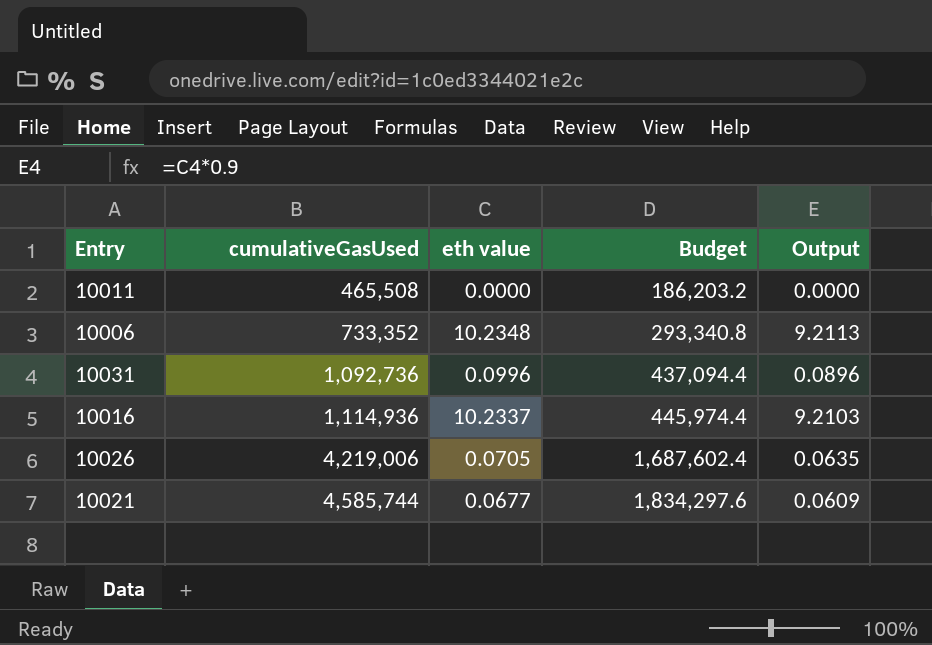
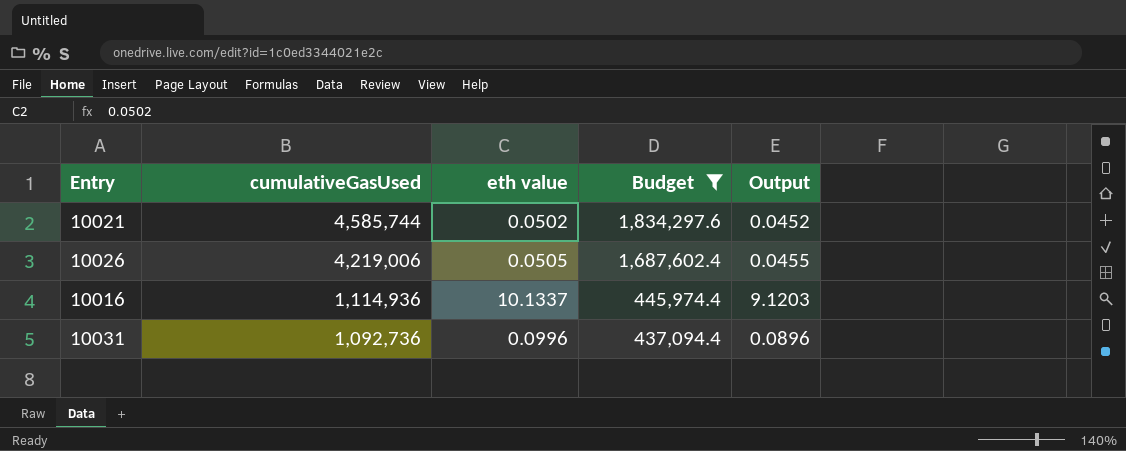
filter: none -> Budget >= 437,094.4
row order: cumulativeGasUsed ascending -> cumulativeGasUsed descending
10021 | eth value: 0.0677 -> 0.0502
10021 | Output: 0.0609 -> 0.0452
10026 | eth value: 0.0705 -> 0.0505
10026 | Output: 0.0635 -> 0.0455
10016 | eth value: 10.2337 -> 10.1337
10016 | Output: 9.2103 -> 9.1203

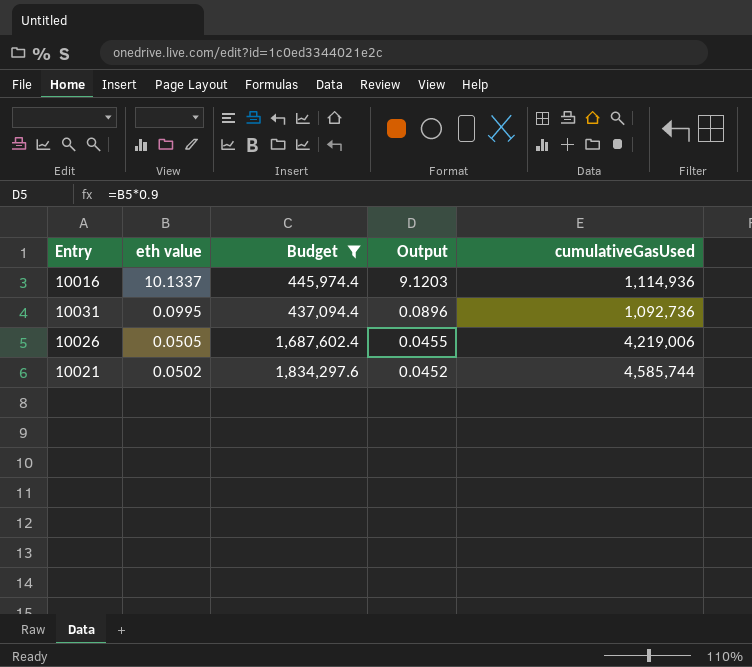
row order: cumulativeGasUsed descending -> eth value descending
column cumulativeGasUsed | position: 2 -> 5
10031 | eth value: 0.0996 -> 0.0995

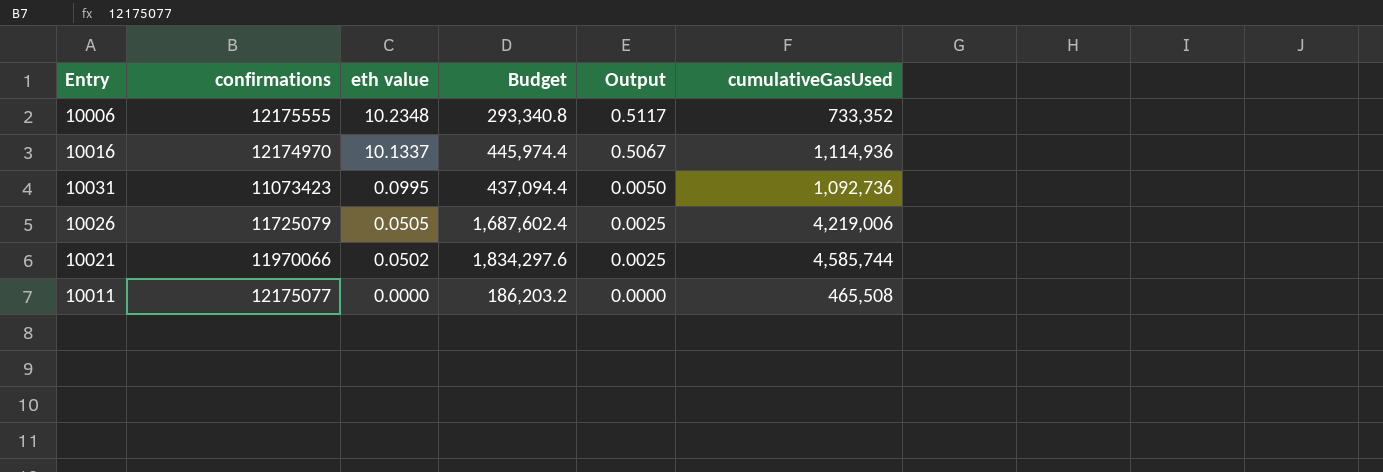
filter: Budget >= 437,094.4 -> none
column confirmations | position: none -> 2
column Output | formula: [eth value] * 0.9 -> [eth value] * 0.05

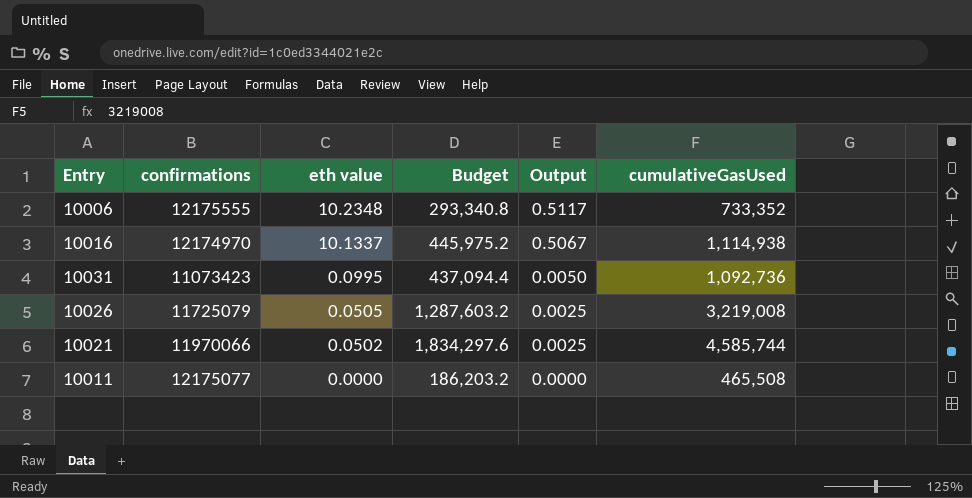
10016 | Budget: 445,974.4 -> 445,975.2
10016 | cumulativeGasUsed: 1,114,936 -> 1,114,938
10026 | Budget: 1,687,602.4 -> 1,287,603.2
10026 | cumulativeGasUsed: 4,219,006 -> 3,219,008

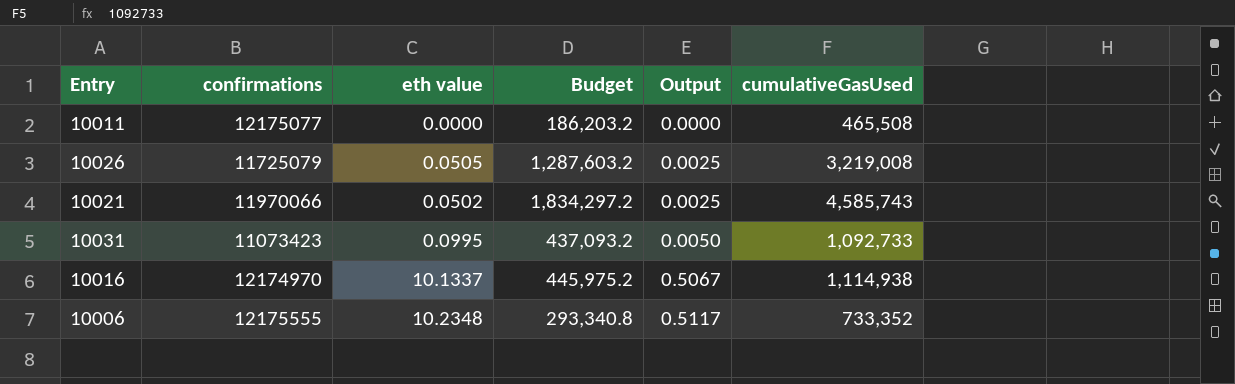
row order: eth value descending -> Output ascending
10021 | Budget: 1,834,297.6 -> 1,834,297.2
10021 | cumulativeGasUsed: 4,585,744 -> 4,585,743
10031 | Budget: 437,094.4 -> 437,093.2
10031 | cumulativeGasUsed: 1,092,736 -> 1,092,733

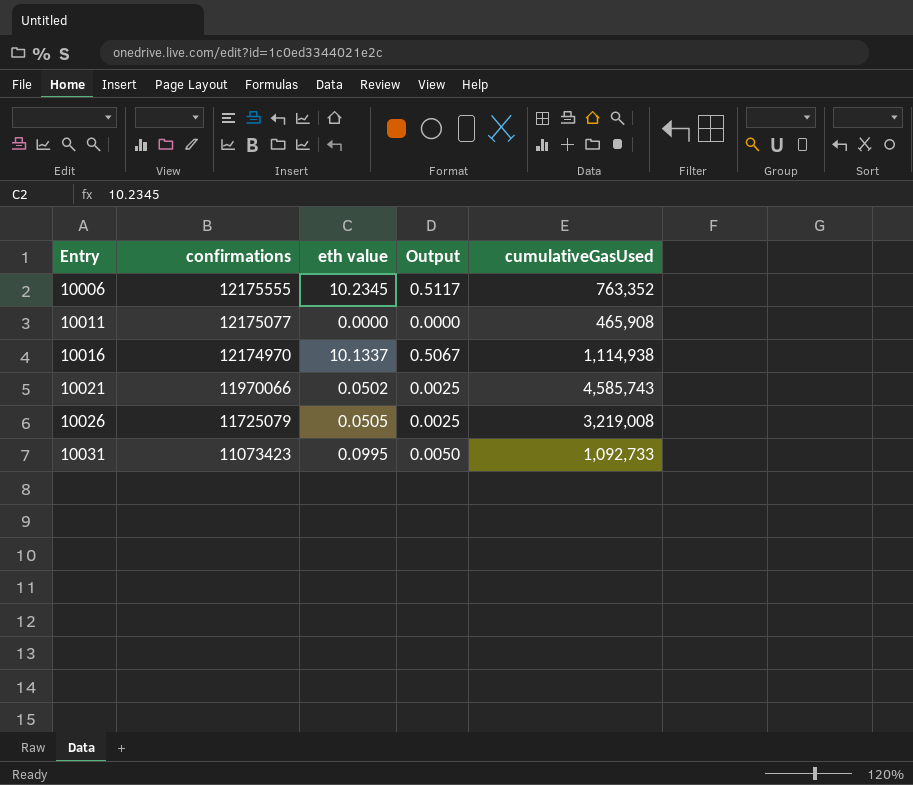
row order: Output ascending -> Entry ascending
column Budget | formula: [cumulativeGasUsed] * 0.4 -> none
10006 | eth value: 10.2348 -> 10.2345
10006 | cumulativeGasUsed: 733,352 -> 763,352
10011 | cumulativeGasUsed: 465,508 -> 465,908

